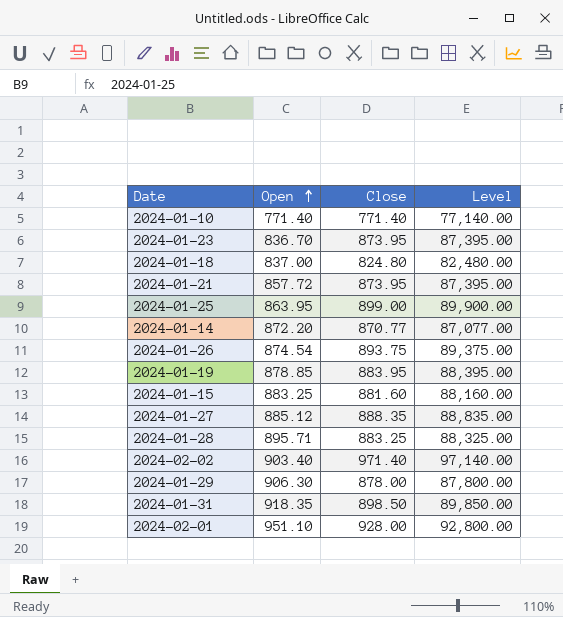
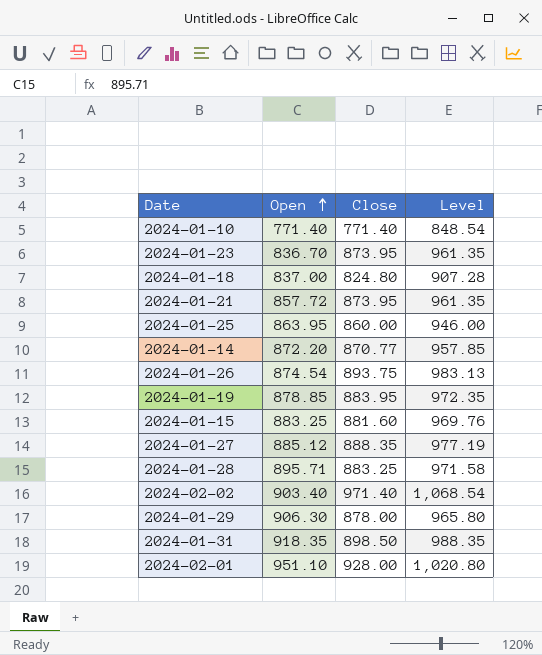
column Level | formula: [Close] * 100 -> [Close] * 1.1
2024-01-25 | Close: 899.00 -> 860.00

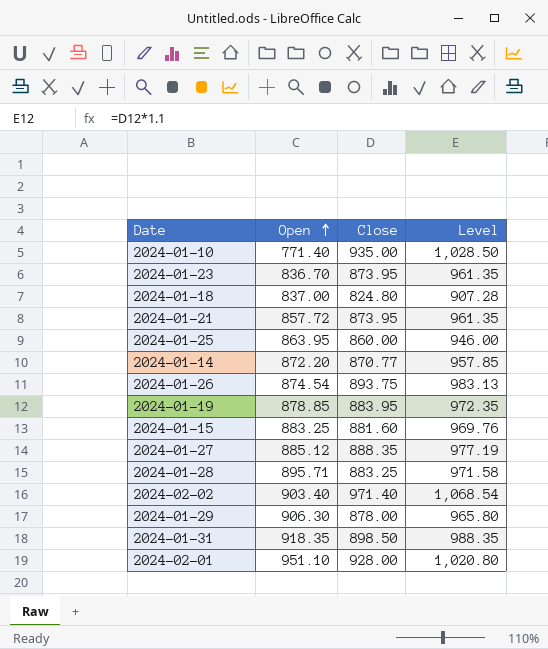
2024-01-10 | Close: 771.40 -> 935.00
2024-01-10 | Level: 848.54 -> 1,028.50

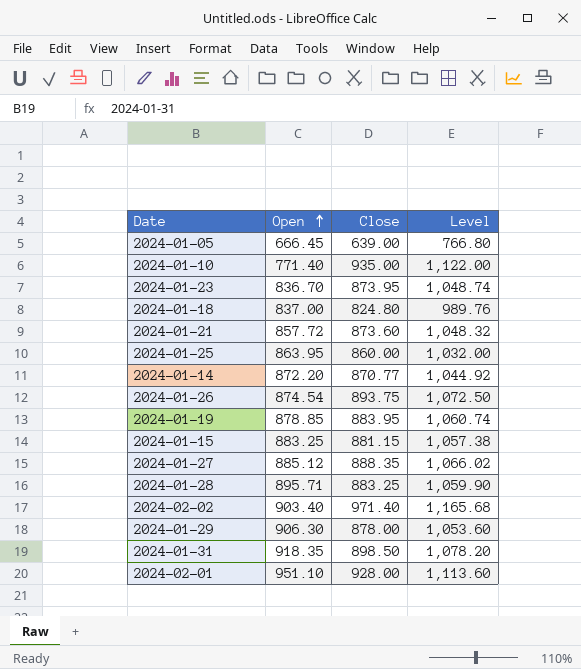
column Level | formula: [Close] * 1.1 -> [Close] * 1.2
row 2024-01-05: none -> 666.45 | 639.00 | 766.80
2024-01-21 | Close: 873.95 -> 873.60
2024-01-15 | Close: 881.60 -> 881.15

